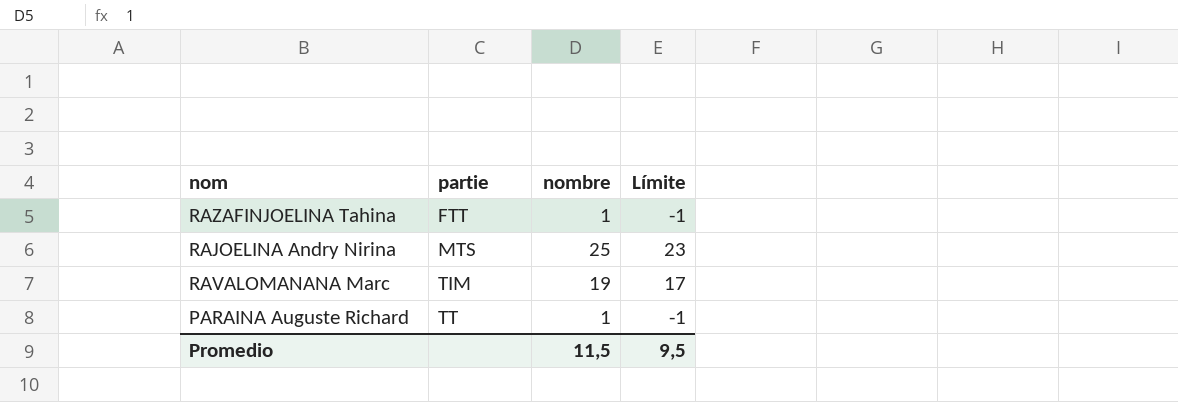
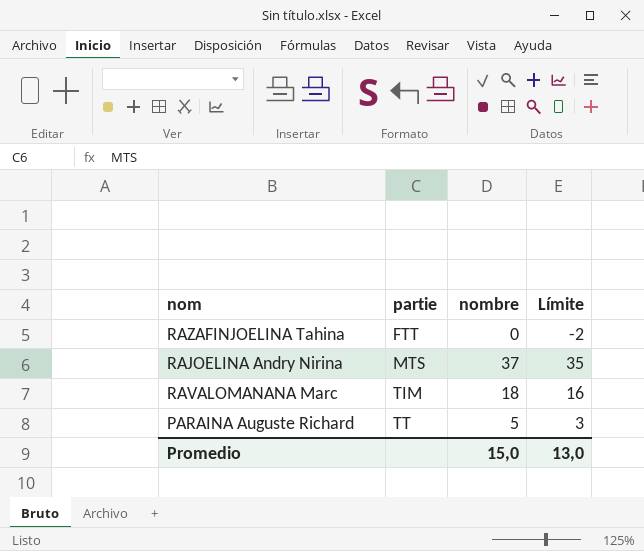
RAZAFINJOELINA Tahina | nombre: 1 -> 0
RAZAFINJOELINA Tahina | Límite: -1 -> -2
RAJOELINA Andry Nirina | nombre: 25 -> 37
RAJOELINA Andry Nirina | Límite: 23 -> 35
RAVALOMANANA Marc | nombre: 19 -> 18
RAVALOMANANA Marc | Límite: 17 -> 16
PARAINA Auguste Richard | nombre: 1 -> 5
PARAINA Auguste Richard | Límite: -1 -> 3
Promedio | nombre: 11,5 -> 15,0
Promedio | Límite: 9,5 -> 13,0

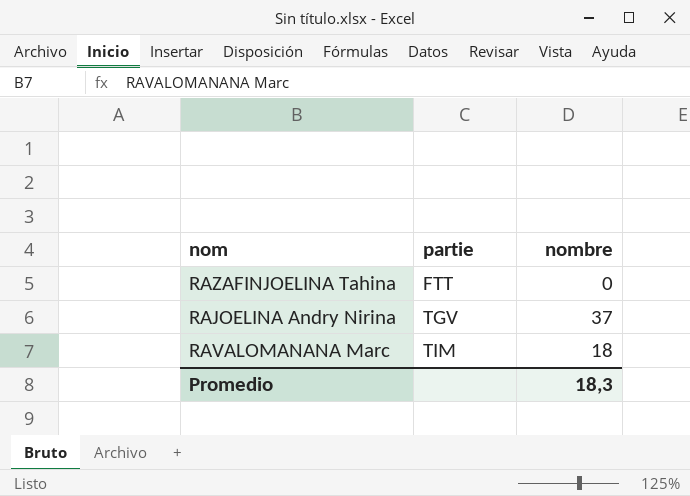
column Límite | formula: [nombre] - 2 -> none
row PARAINA Auguste Richard: TT | 5 | 3 -> none
RAJOELINA Andry Nirina | partie: MTS -> TGV
Promedio | nombre: 15,0 -> 18,3

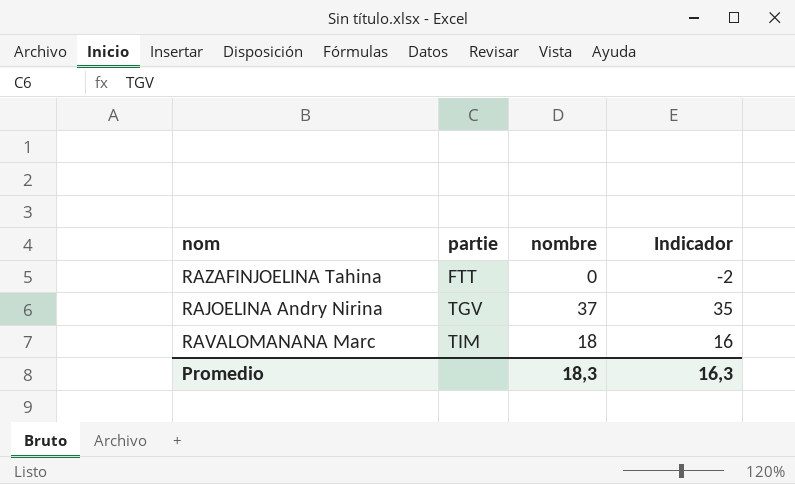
column Indicador | formula: none -> [nombre] - 2

